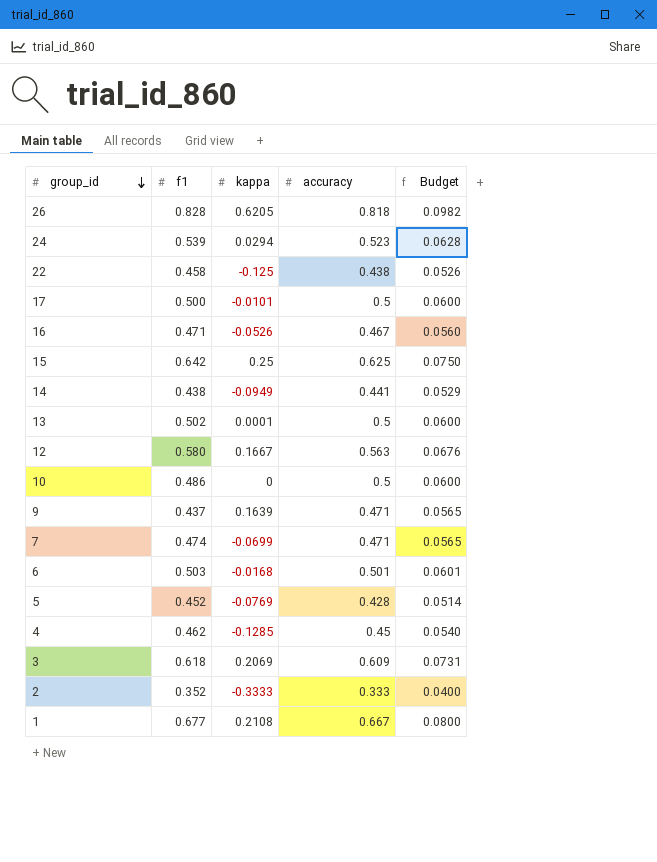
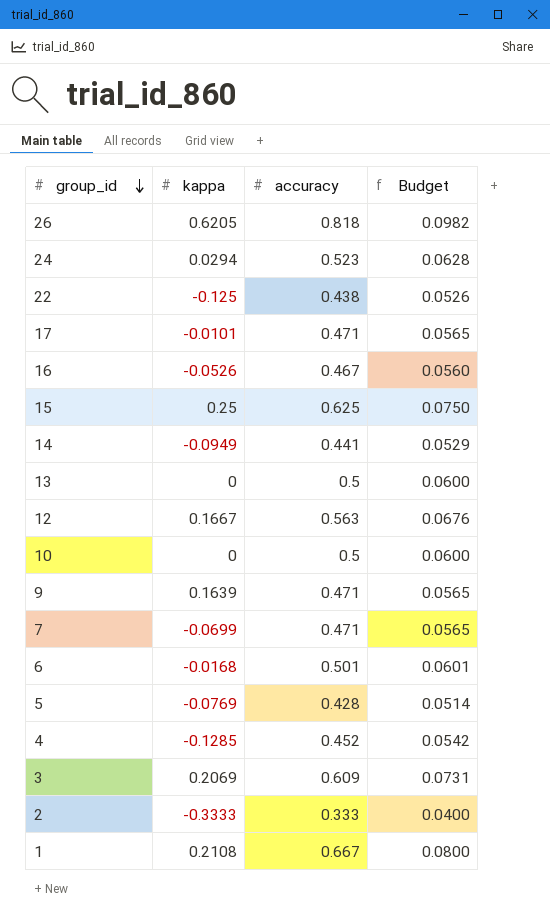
column f1 | position: 2 -> none
17 | accuracy: 0.5 -> 0.471
17 | Budget: 0.0600 -> 0.0565
13 | kappa: 0.0001 -> 0
4 | accuracy: 0.45 -> 0.452
4 | Budget: 0.0540 -> 0.0542

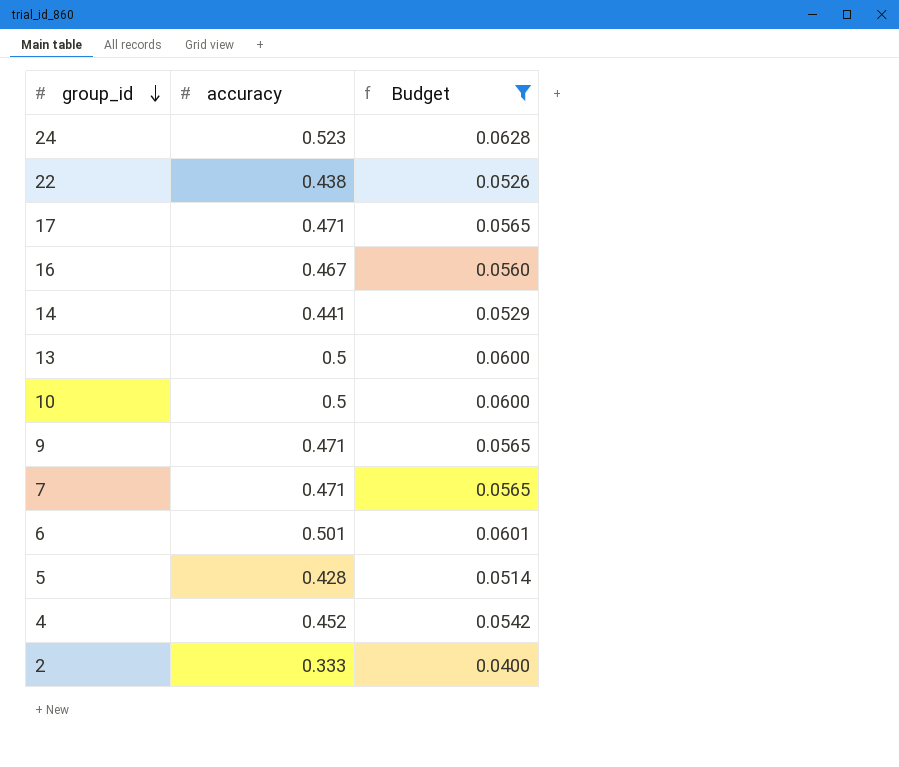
filter: none -> Budget <= 0.0628
column kappa | position: 2 -> none

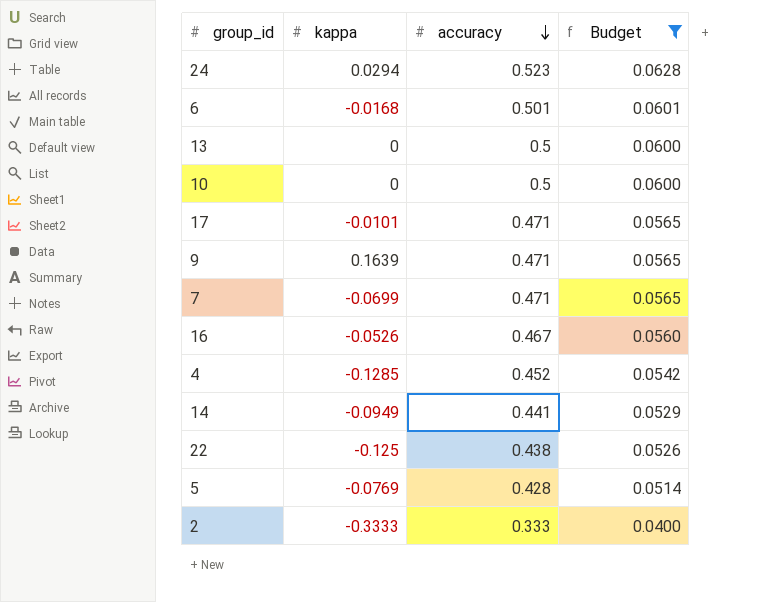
row order: group_id descending -> accuracy descending
column kappa | position: none -> 2

